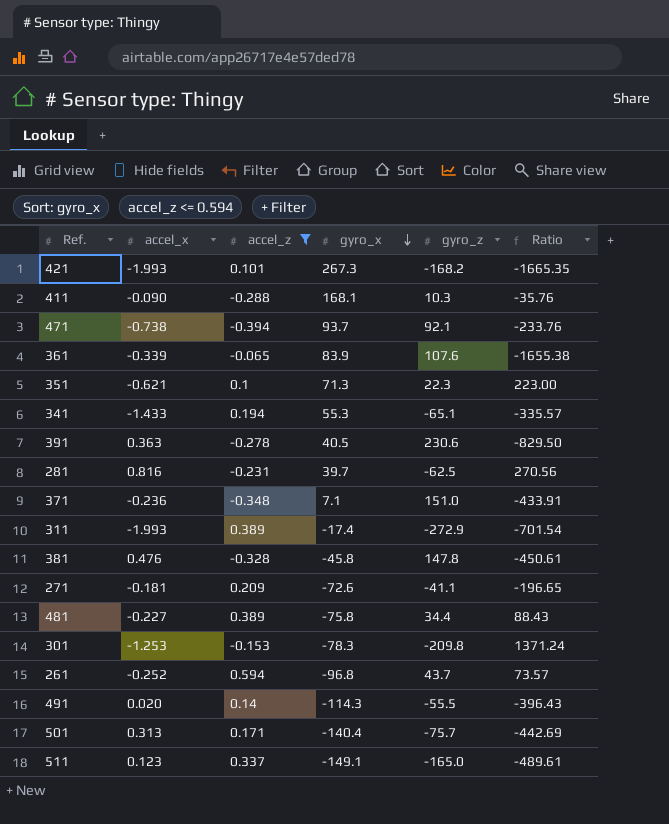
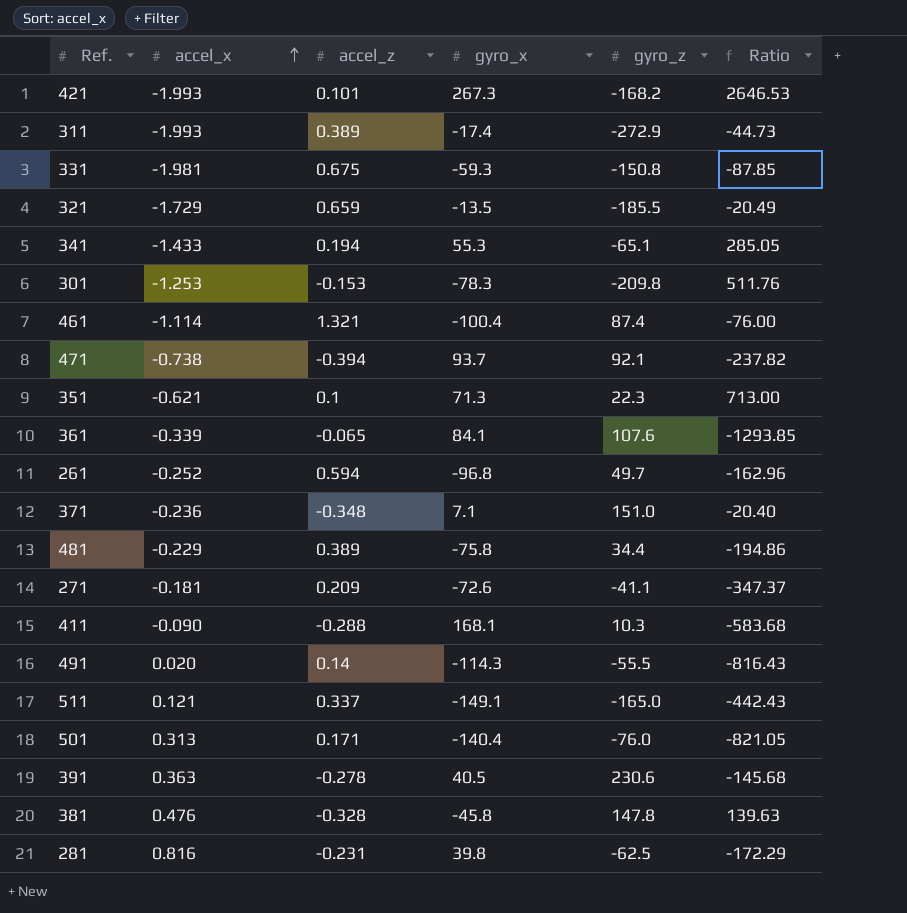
filter: accel_z <= 0.594 -> none
row order: gyro_x descending -> accel_x ascending
column Ratio | formula: [gyro_z] / [accel_z] -> [gyro_x] / [accel_z]
361 | gyro_x: 83.9 -> 84.1
261 | gyro_z: 43.7 -> 49.7
481 | accel_x: -0.227 -> -0.229
511 | accel_x: 0.123 -> 0.121
501 | gyro_z: -75.7 -> -76.0
281 | gyro_x: 39.7 -> 39.8

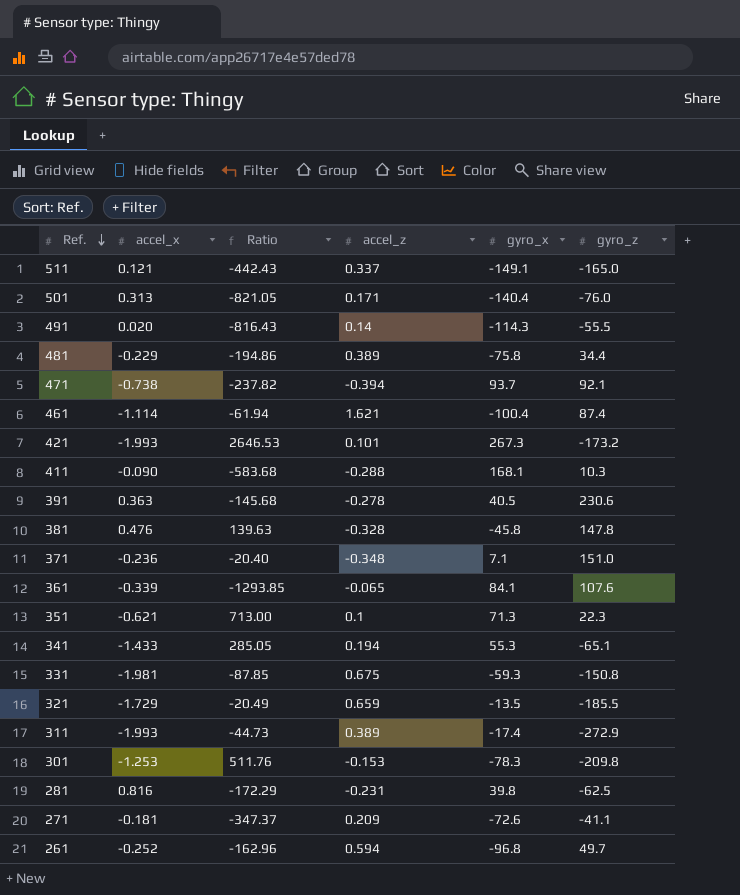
row order: accel_x ascending -> Ref. descending
column Ratio | position: 6 -> 3
461 | Ratio: -76.00 -> -61.94
461 | accel_z: 1.321 -> 1.621
421 | gyro_z: -168.2 -> -173.2

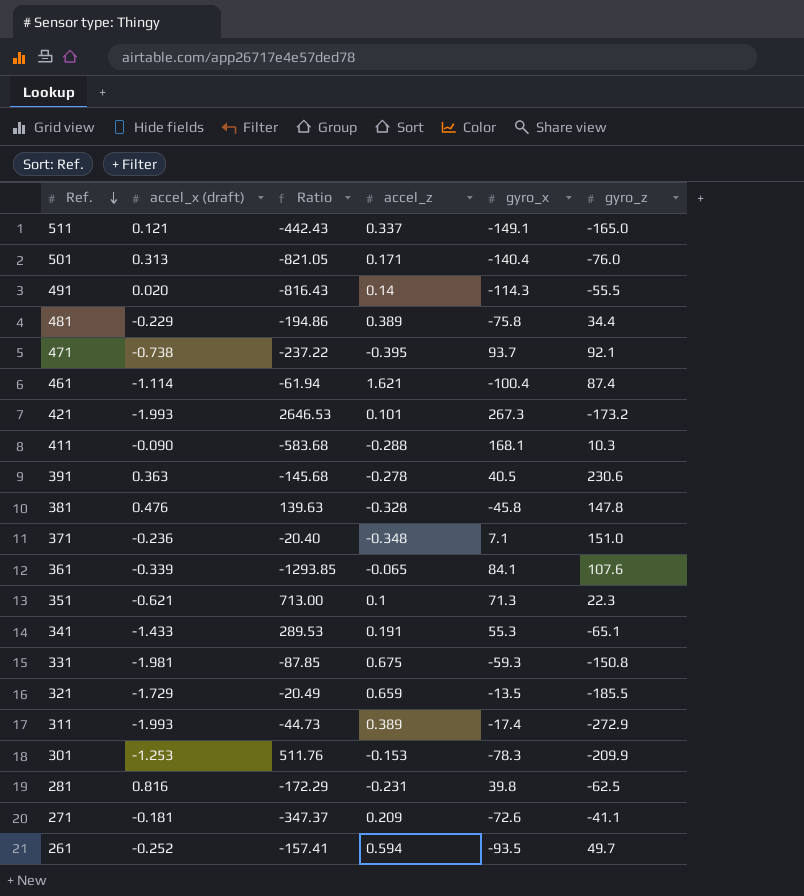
column name: accel_x -> accel_x (draft)
471 | Ratio: -237.82 -> -237.22
471 | accel_z: -0.394 -> -0.395
341 | Ratio: 285.05 -> 289.53
341 | accel_z: 0.194 -> 0.191
301 | gyro_z: -209.8 -> -209.9
261 | Ratio: -162.96 -> -157.41
261 | gyro_x: -96.8 -> -93.5

